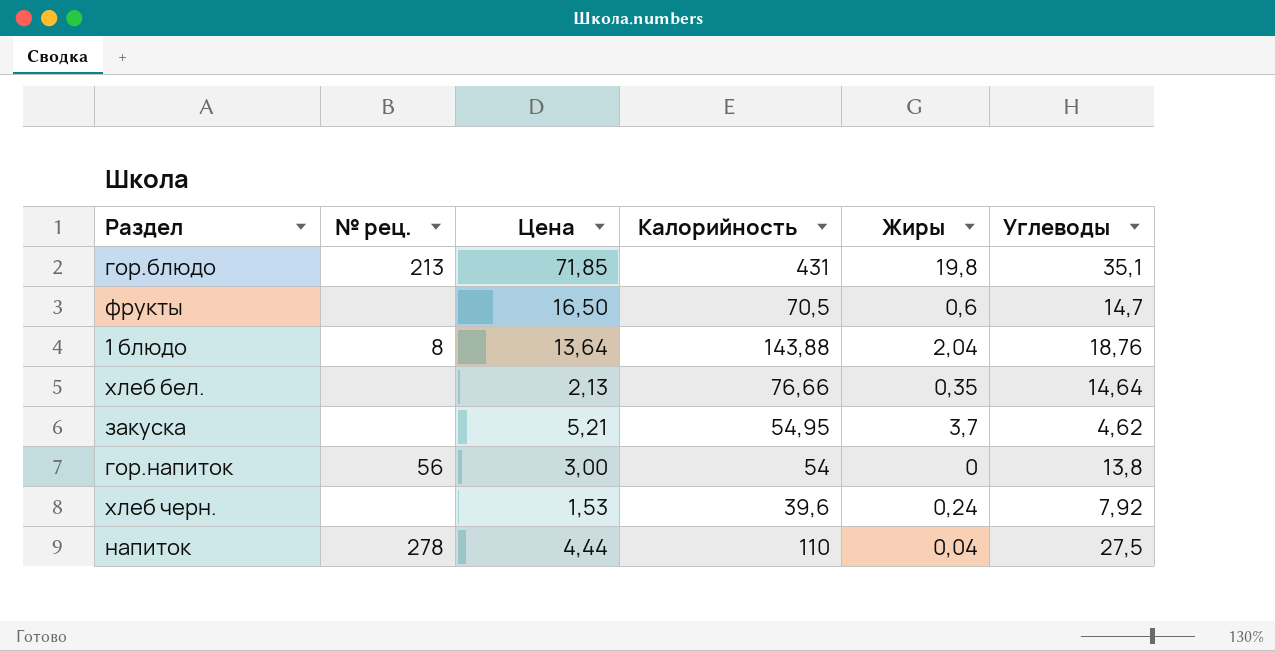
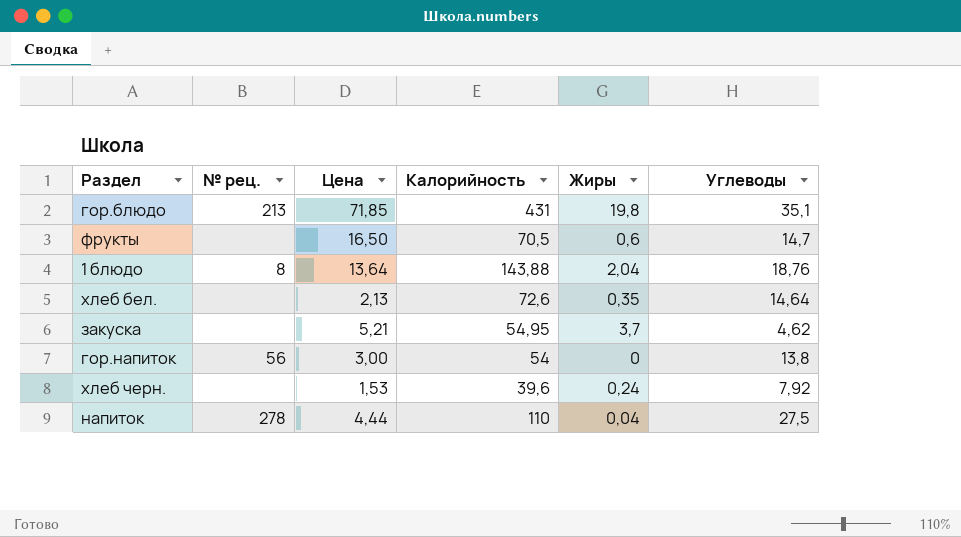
хлеб бел. | Калорийность: 76,66 -> 72,6

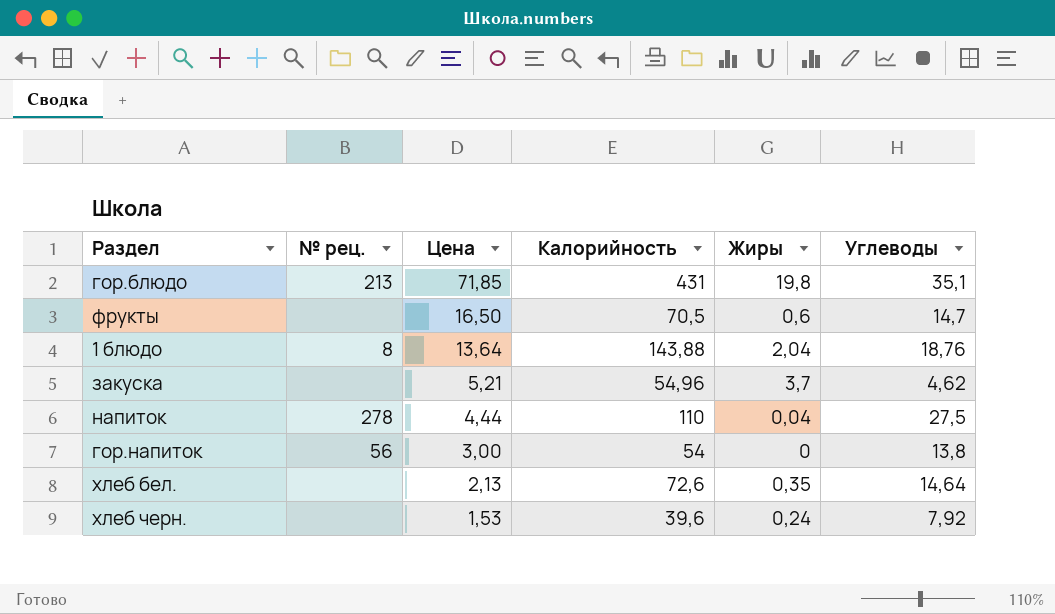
row order: none -> Цена descending
закуска | Калорийность: 54,95 -> 54,96

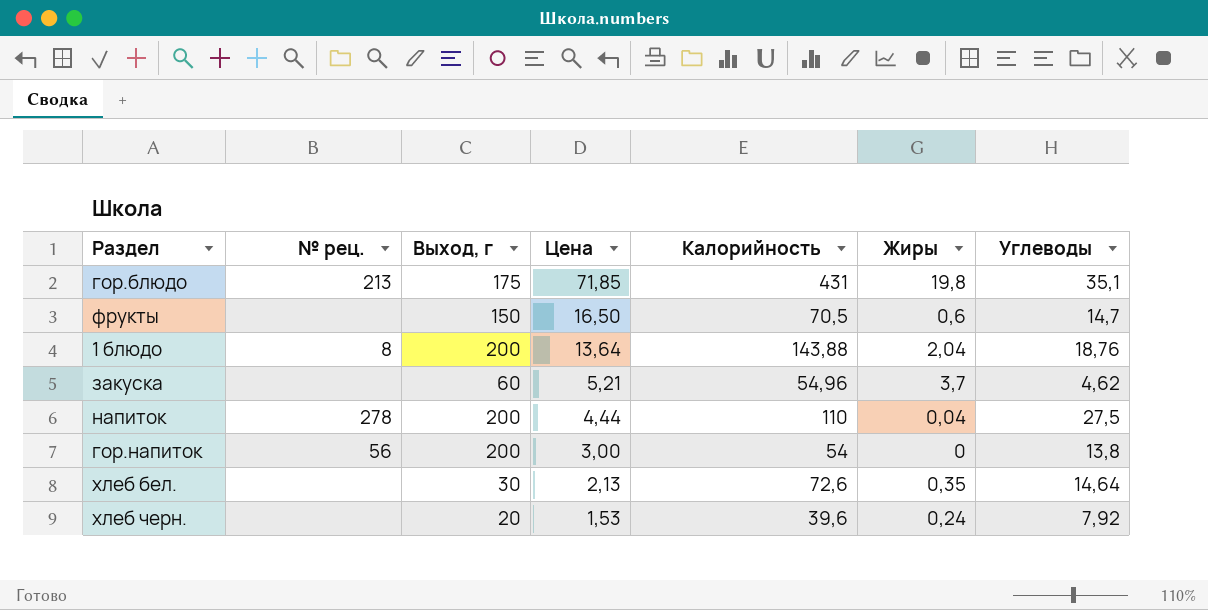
column Выход, г | position: none -> 3

